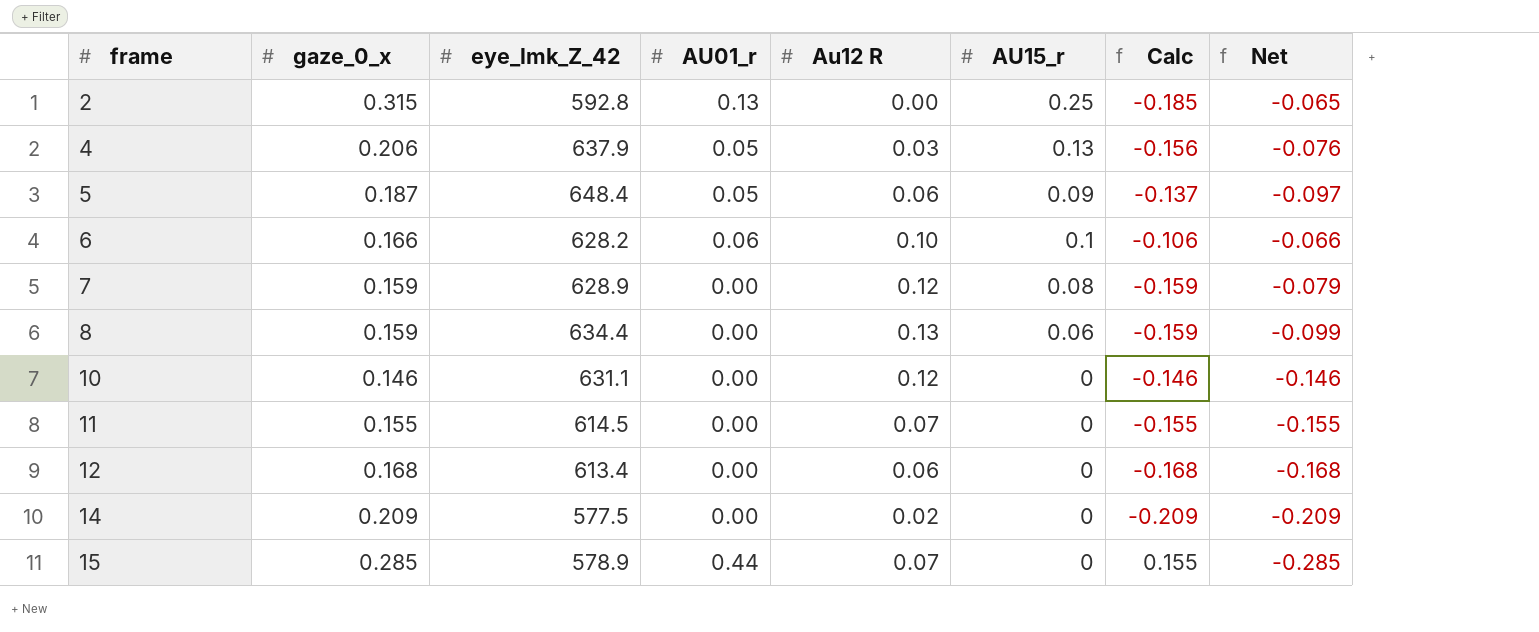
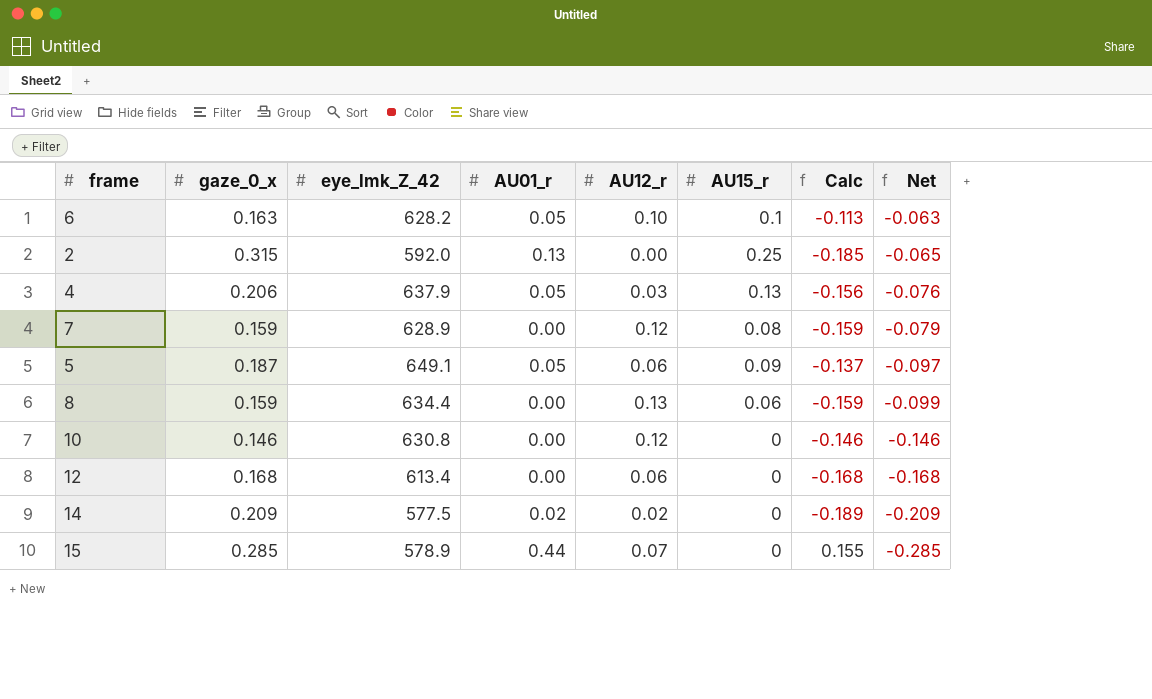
row order: frame ascending -> Net descending
column name: Au12 R -> AU12_r
row 11: 0.155 | 614.5 | 0.00 | 0.07 | 0 | -0.155 | -0.155 -> none
6 | gaze_0_x: 0.166 -> 0.163
6 | AU01_r: 0.06 -> 0.05
6 | Calc: -0.106 -> -0.113
6 | Net: -0.066 -> -0.063
2 | eye_lmk_Z_42: 592.8 -> 592.0
5 | eye_lmk_Z_42: 648.4 -> 649.1
10 | eye_lmk_Z_42: 631.1 -> 630.8
14 | AU01_r: 0.00 -> 0.02
14 | Calc: -0.209 -> -0.189

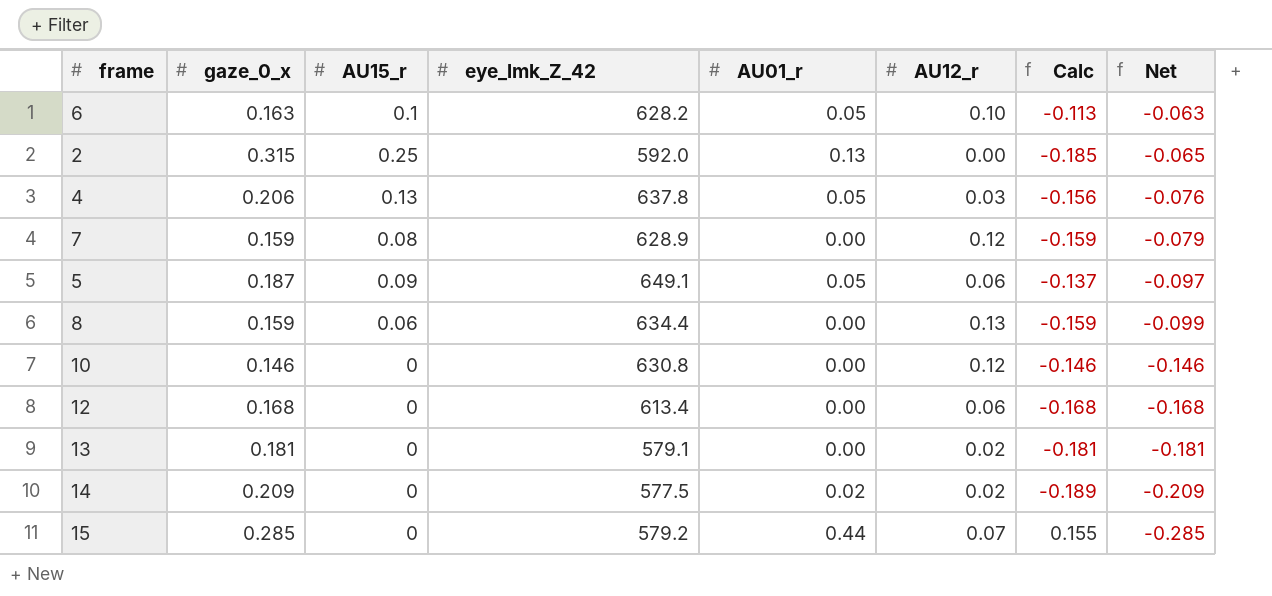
column AU15_r | position: 6 -> 3
4 | eye_lmk_Z_42: 637.9 -> 637.8
row 13: none -> 0.181 | 0 | 579.1 | 0.00 | 0.02 | -0.181 | -0.181
15 | eye_lmk_Z_42: 578.9 -> 579.2

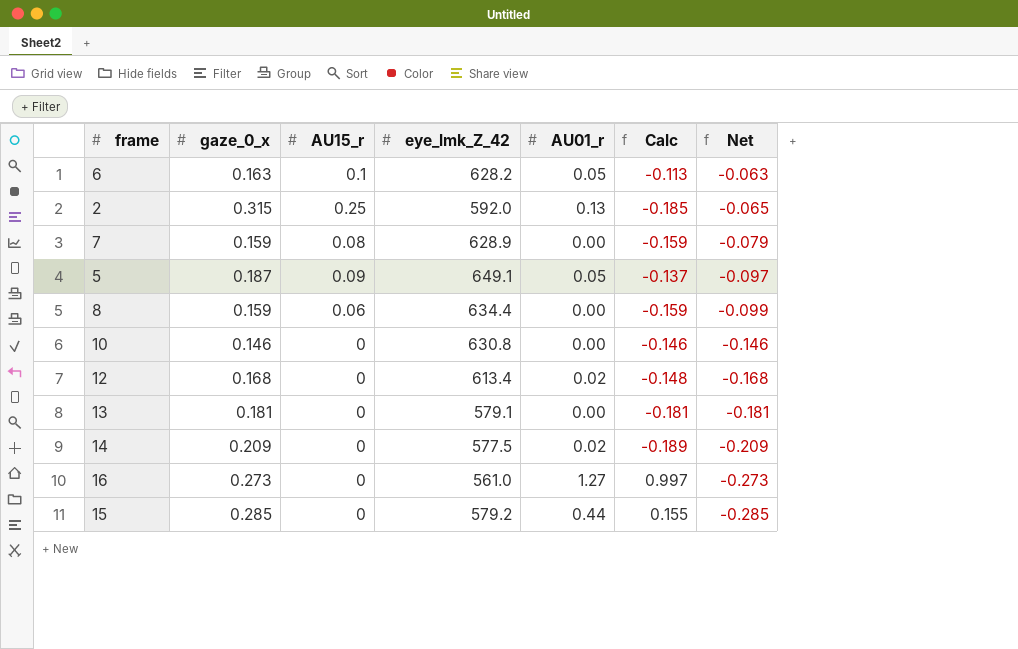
column AU12_r | position: 6 -> none
row 4: 0.206 | 0.13 | 637.8 | 0.05 | 0.03 | -0.156 | -0.076 -> none
12 | AU01_r: 0.00 -> 0.02
12 | Calc: -0.168 -> -0.148
row 16: none -> 0.273 | 0 | 561.0 | 1.27 | 0.997 | -0.273

